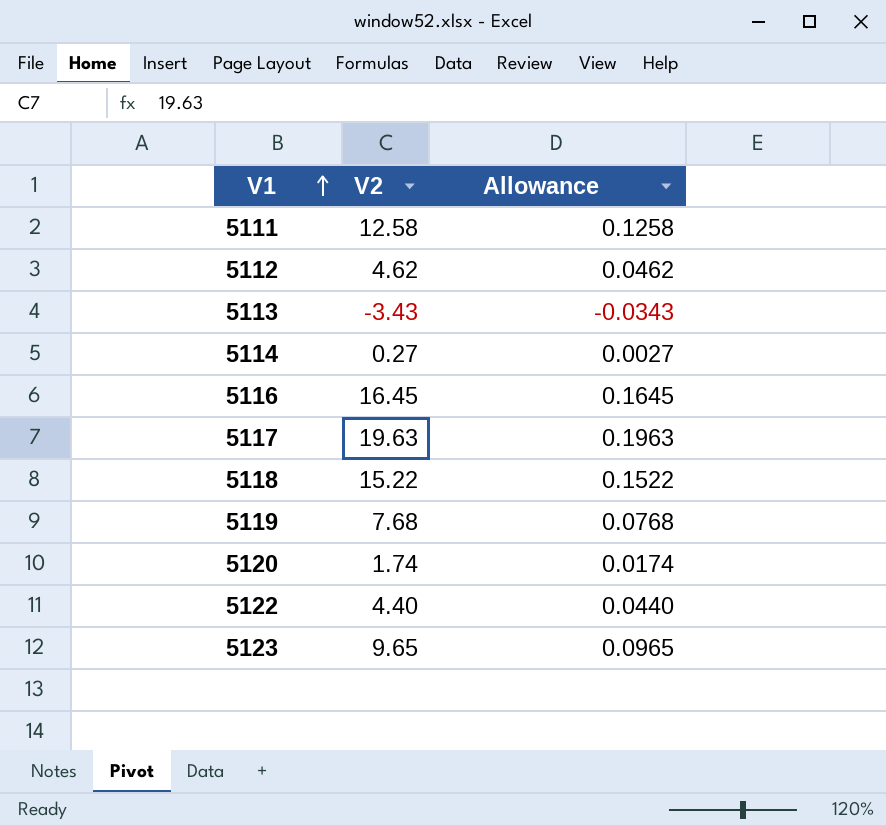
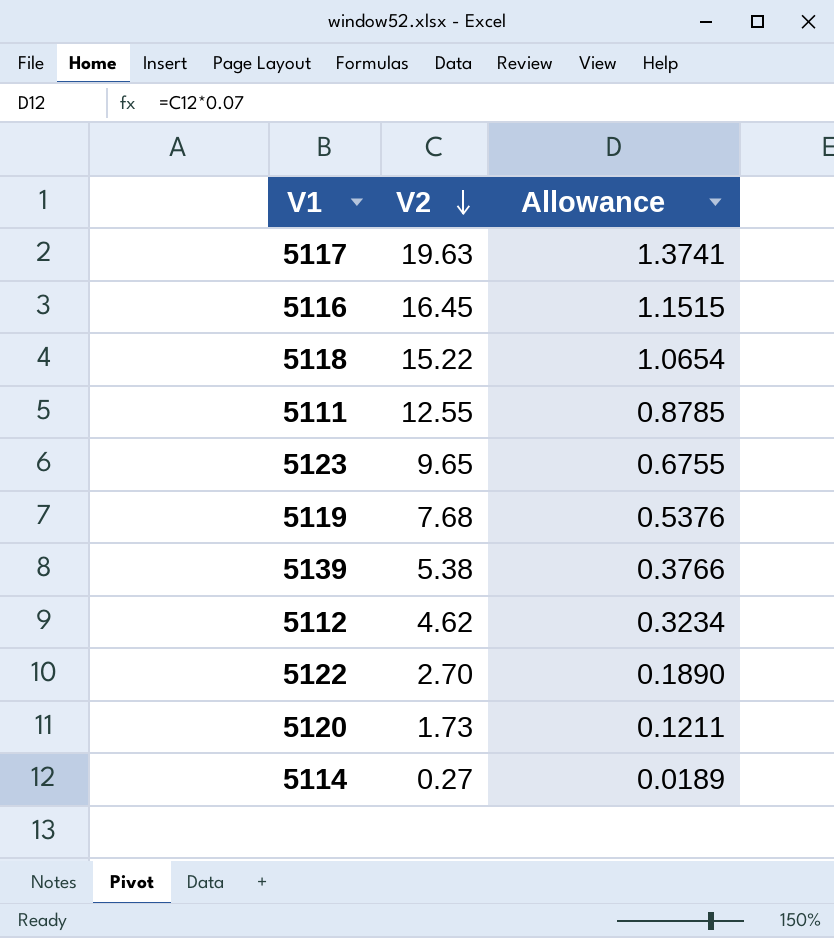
row order: V1 ascending -> V2 descending
column Allowance | formula: [V2] * 0.01 -> [V2] * 0.07
row 5113: -3.43 | -0.0343 -> none
5111 | V2: 12.58 -> 12.55
row 5139: none -> 5.38 | 0.3766
5122 | V2: 4.40 -> 2.70
5120 | V2: 1.74 -> 1.73

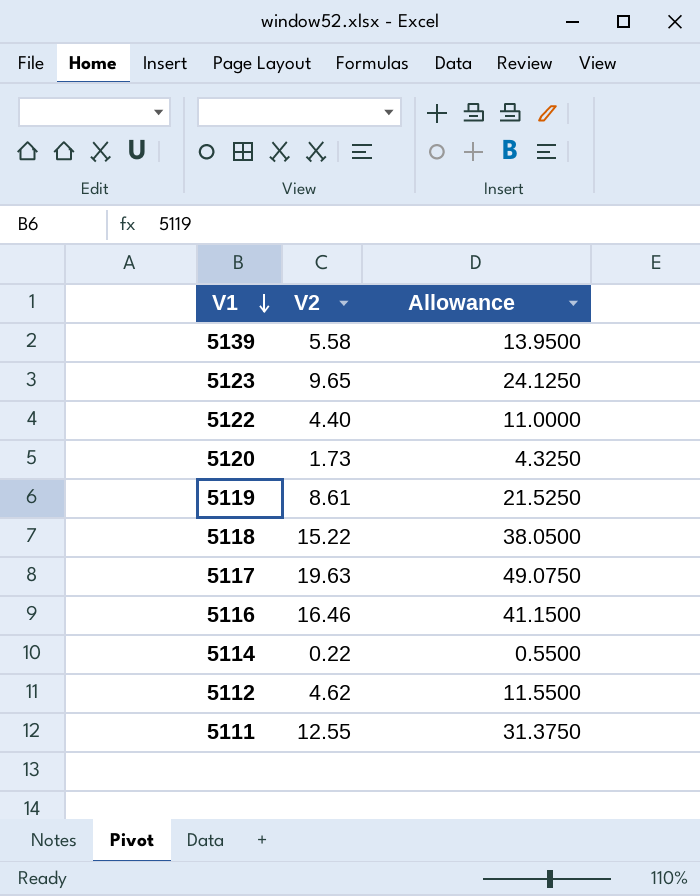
row order: V2 descending -> V1 descending
column Allowance | formula: [V2] * 0.07 -> [V2] * 2.5
5139 | V2: 5.38 -> 5.58
5122 | V2: 2.70 -> 4.40
5119 | V2: 7.68 -> 8.61
5116 | V2: 16.45 -> 16.46
5114 | V2: 0.27 -> 0.22

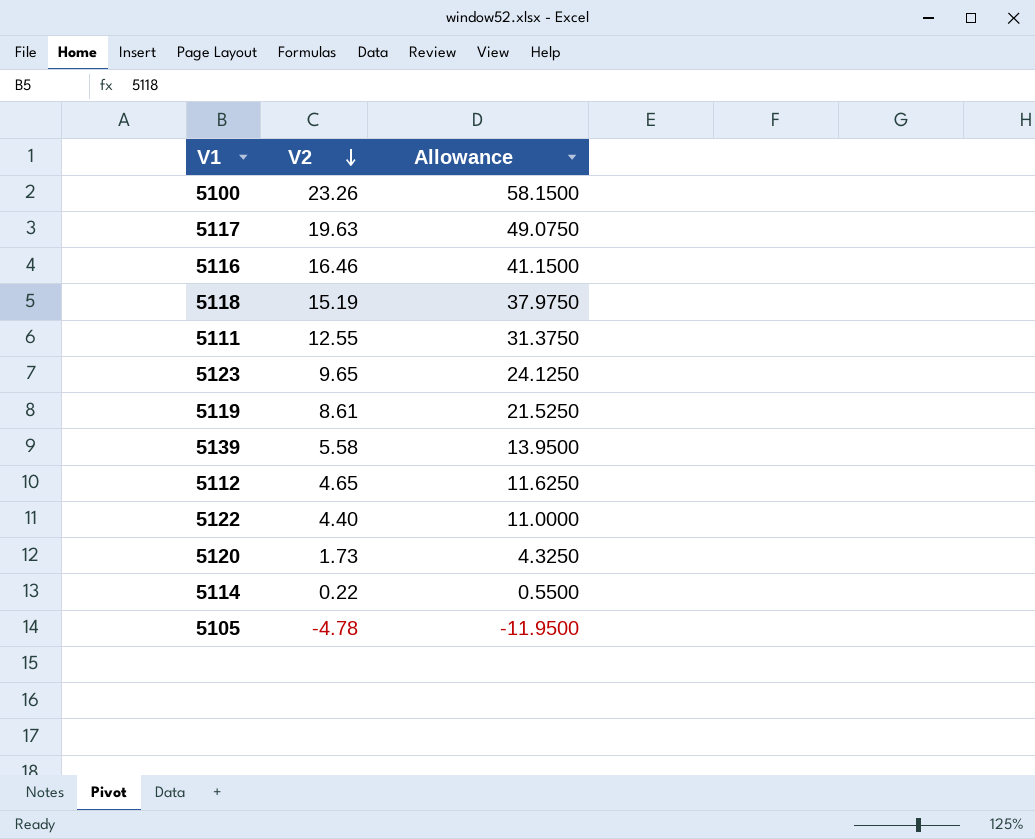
row order: V1 descending -> V2 descending
row 5100: none -> 23.26 | 58.1500
5118 | V2: 15.22 -> 15.19
5118 | Allowance: 38.0500 -> 37.9750
5112 | V2: 4.62 -> 4.65
5112 | Allowance: 11.5500 -> 11.6250
row 5105: none -> -4.78 | -11.9500

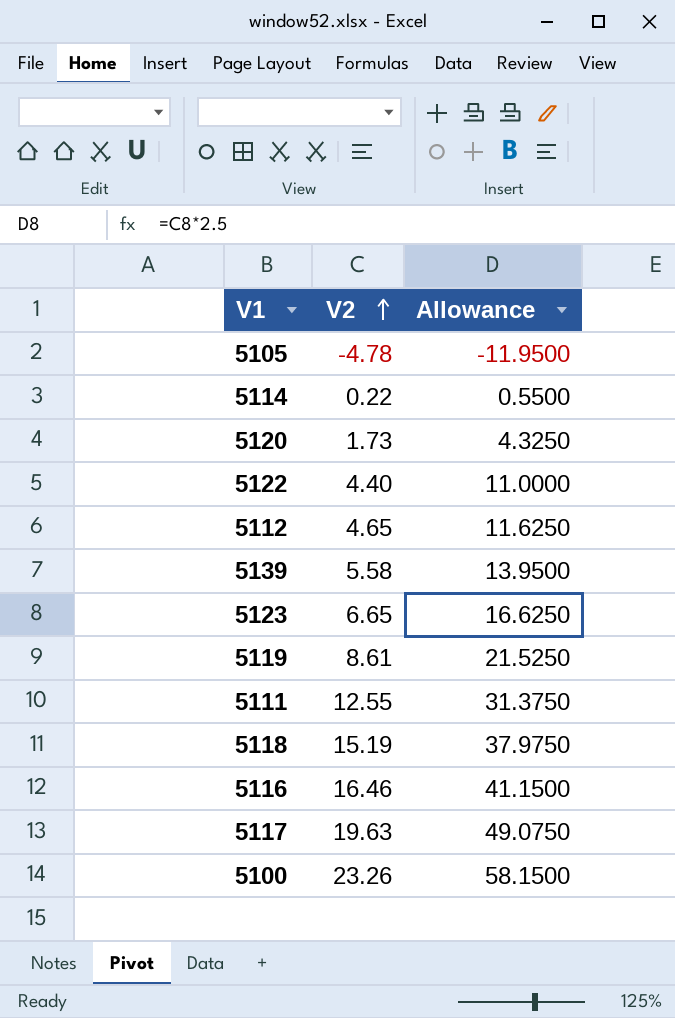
row order: V2 descending -> V2 ascending
5123 | V2: 9.65 -> 6.65
5123 | Allowance: 24.1250 -> 16.6250

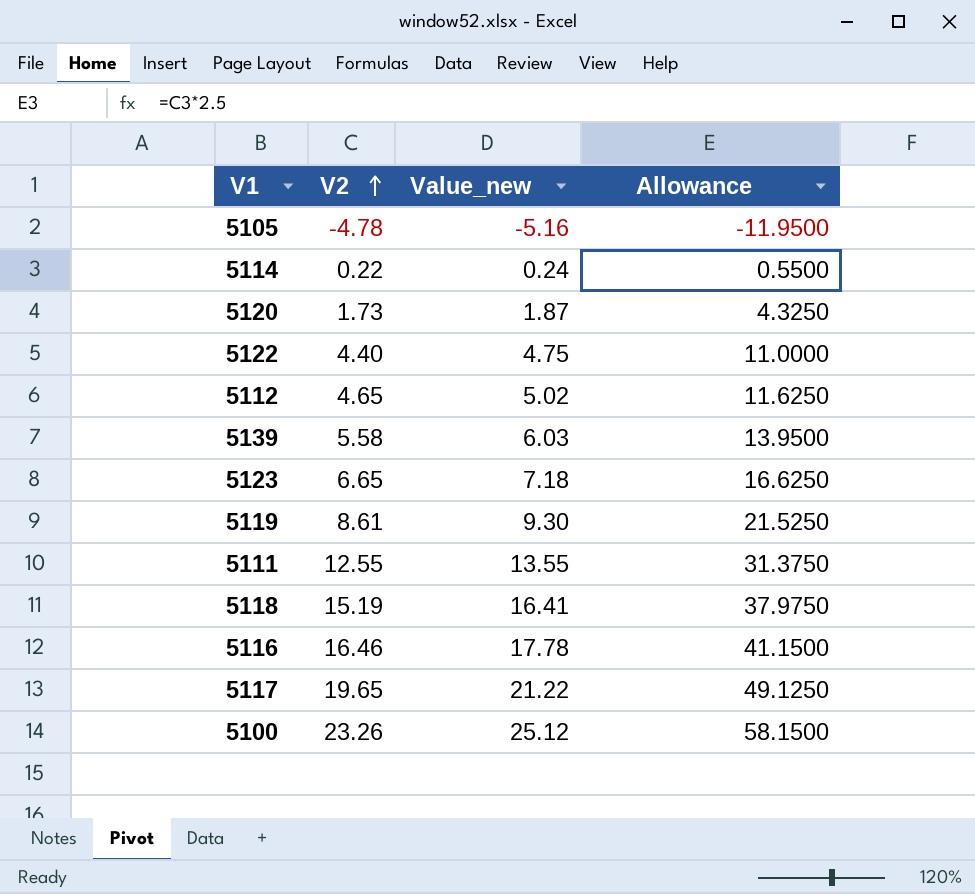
column Value_new | formula: none -> [V2] * 1.08
5117 | V2: 19.63 -> 19.65
5117 | Allowance: 49.0750 -> 49.1250

